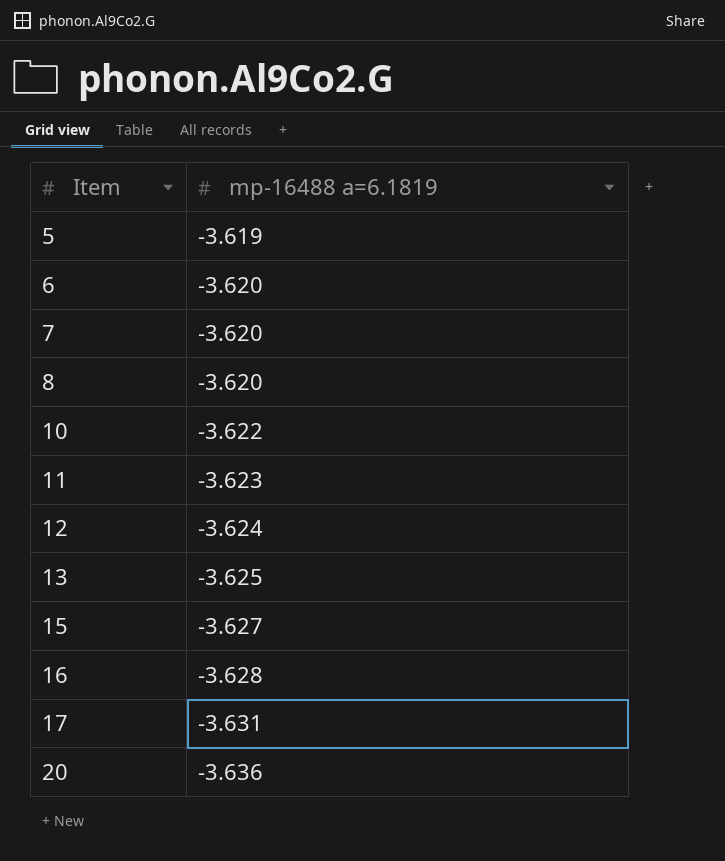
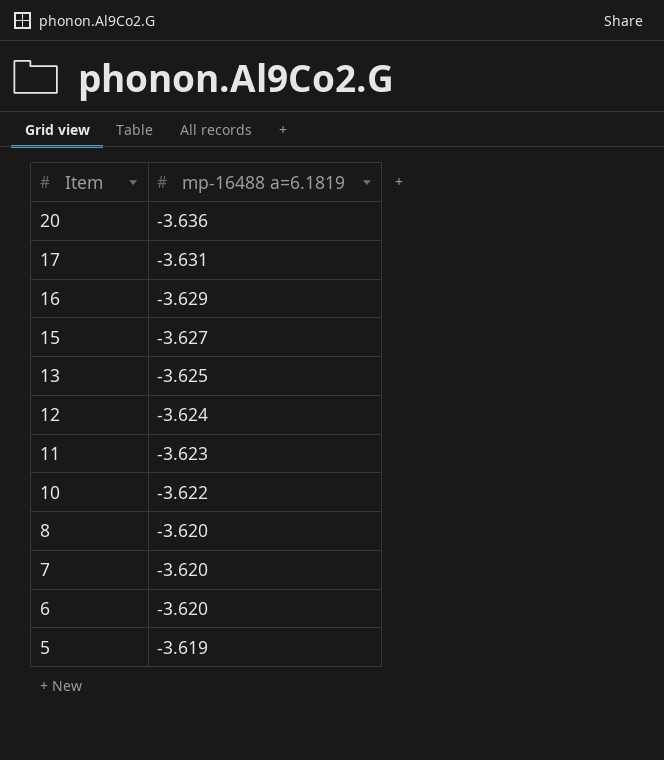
row order: Item ascending -> Item descending
16 | mp-16488 a=6.1819: -3.628 -> -3.629

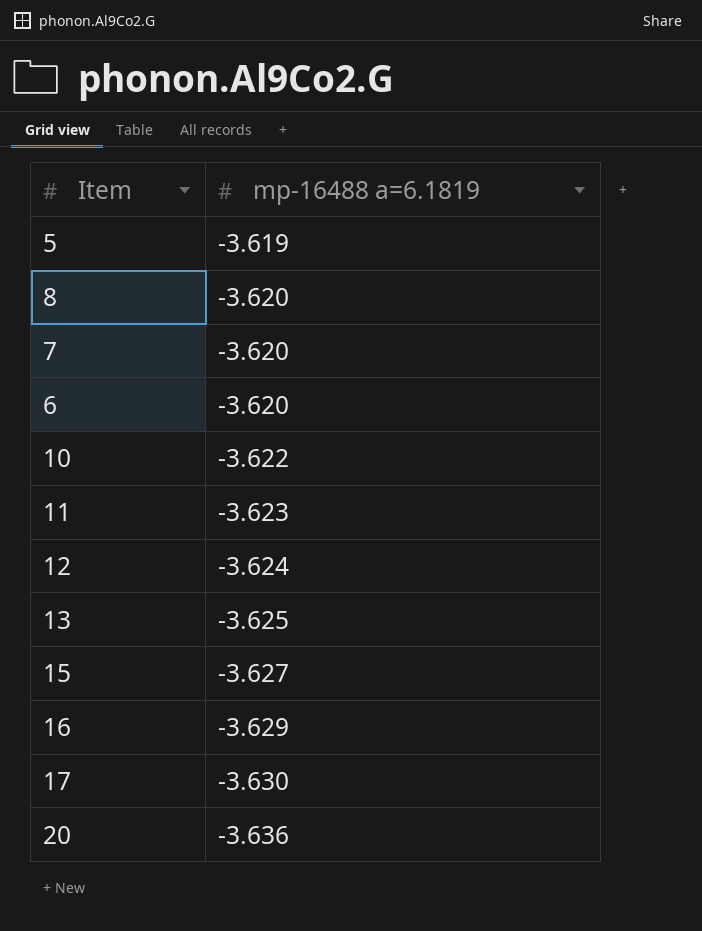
row order: Item descending -> mp-16488 a=6.1819 descending
17 | mp-16488 a=6.1819: -3.631 -> -3.630

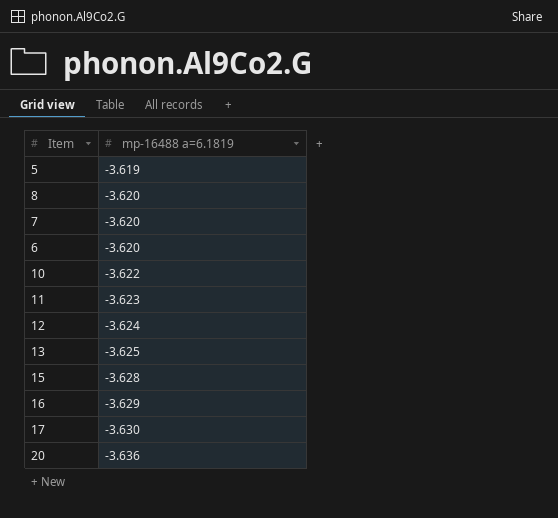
15 | mp-16488 a=6.1819: -3.627 -> -3.628

